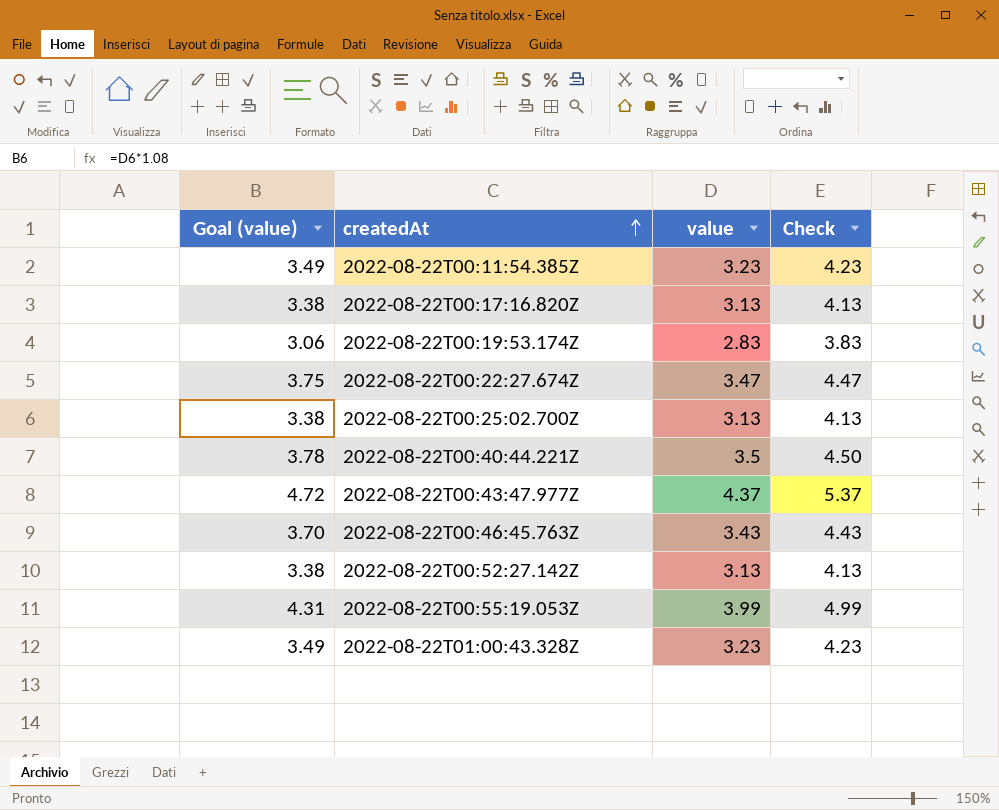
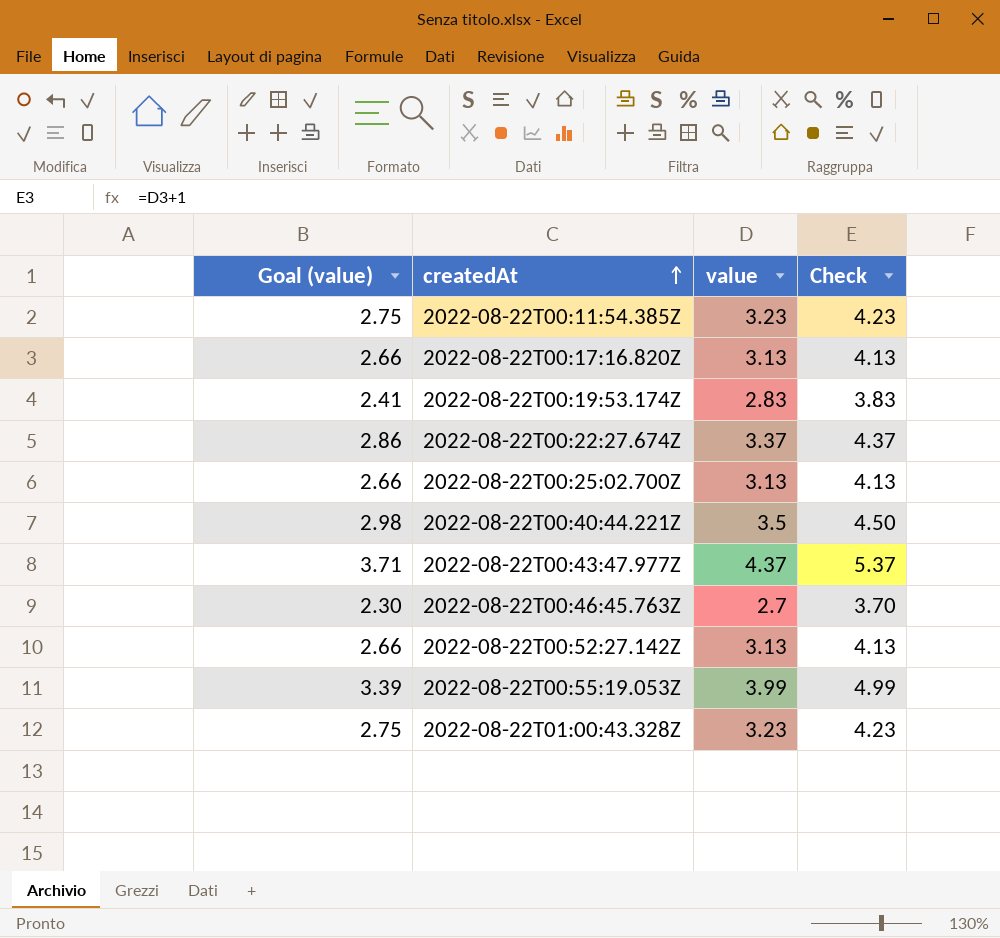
column Goal (value) | formula: [value] * 1.08 -> [value] * 0.85
2022-08-22T00:22:27.674Z | value: 3.47 -> 3.37
2022-08-22T00:22:27.674Z | Check: 4.47 -> 4.37
2022-08-22T00:46:45.763Z | value: 3.43 -> 2.7
2022-08-22T00:46:45.763Z | Check: 4.43 -> 3.70

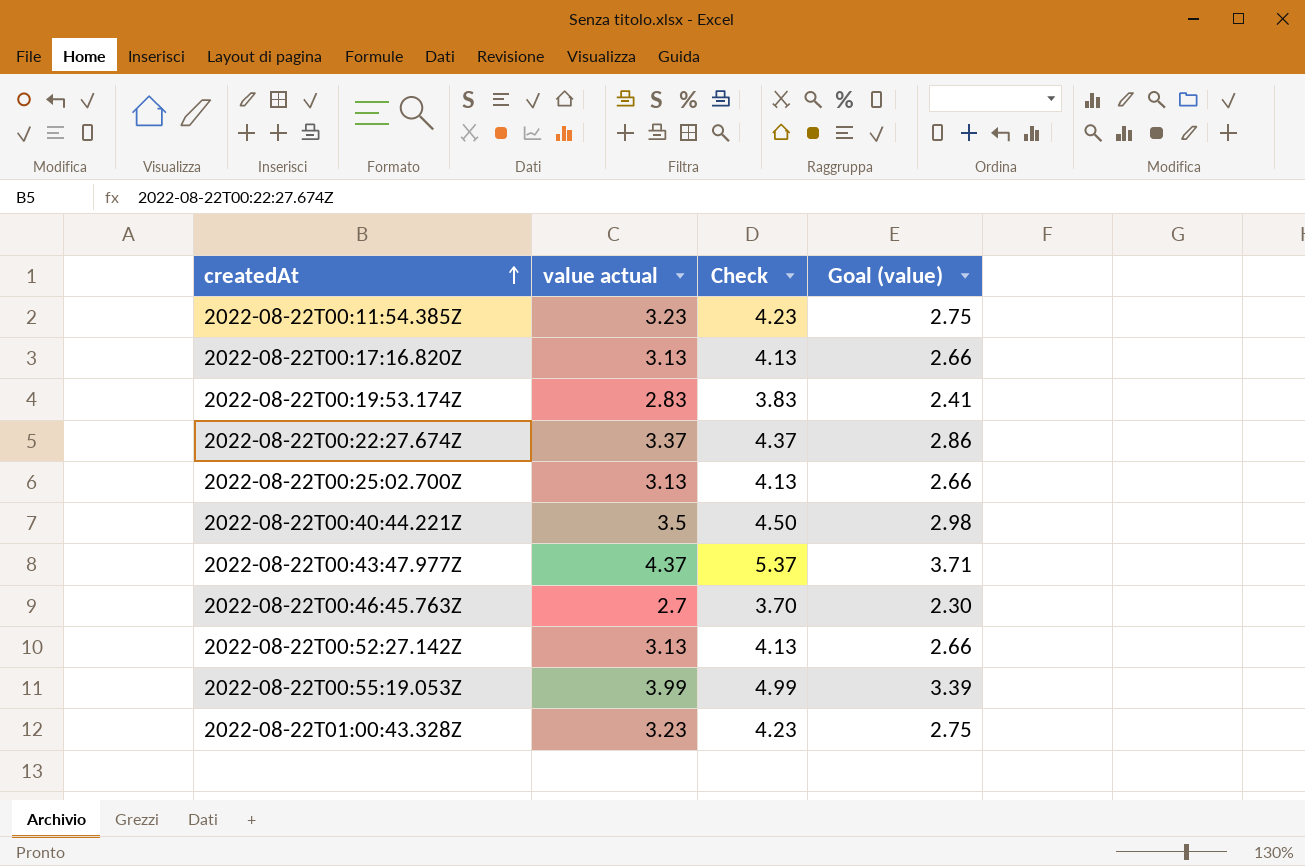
column name: value -> value actual
column Goal (value) | position: 1 -> 4

